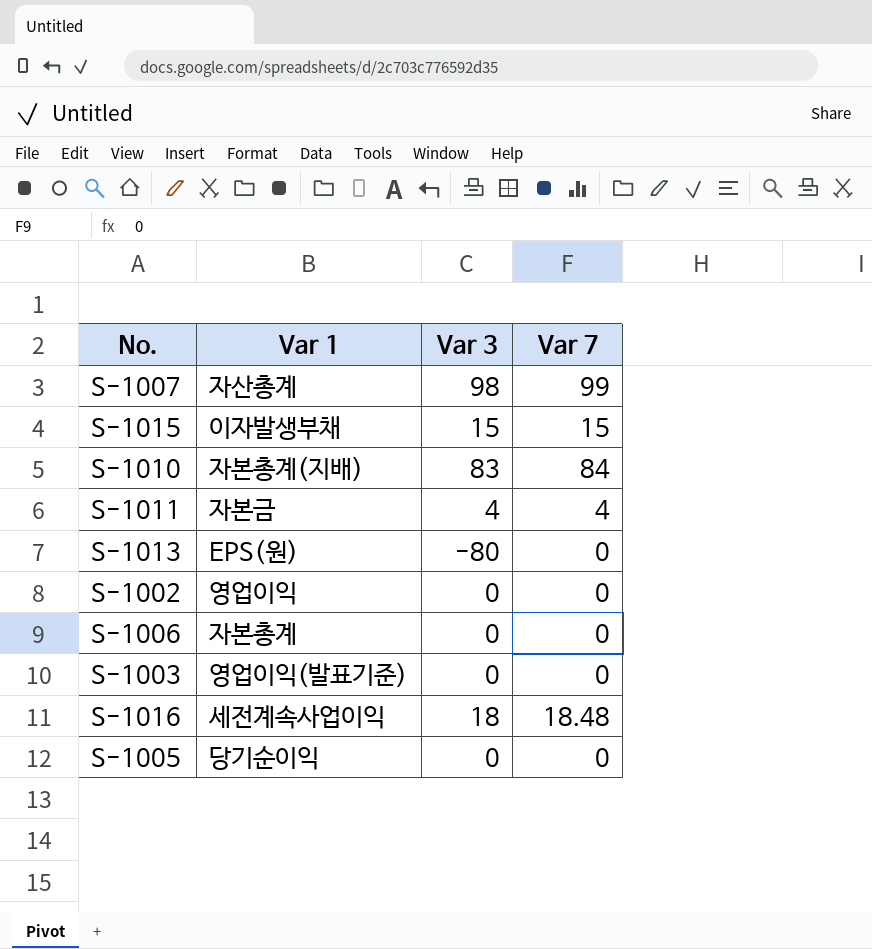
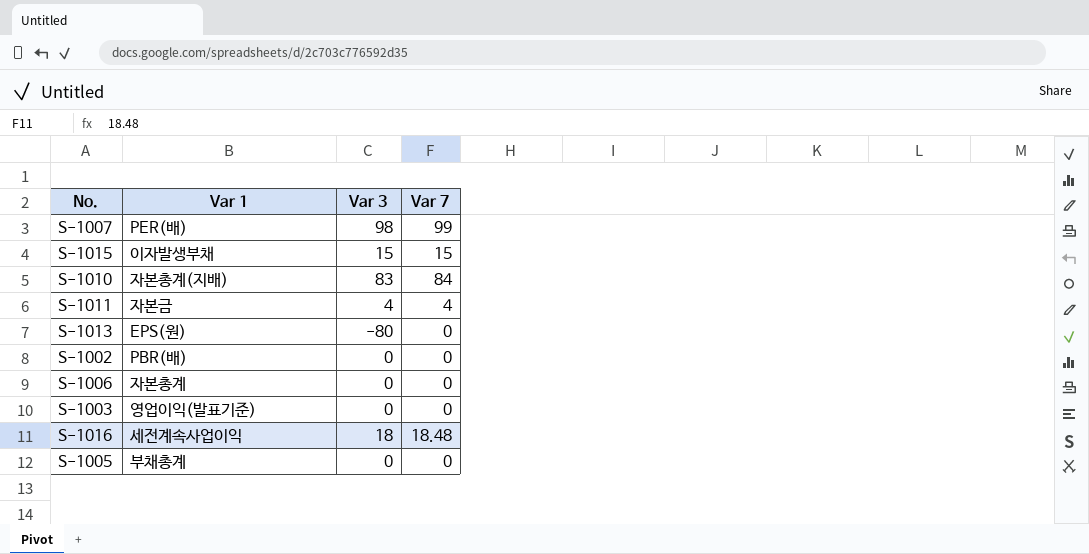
S-1007 | Var 1: 자산총계 -> PER(배)
S-1002 | Var 1: 영업이익 -> PBR(배)
S-1005 | Var 1: 당기순이익 -> 부채총계

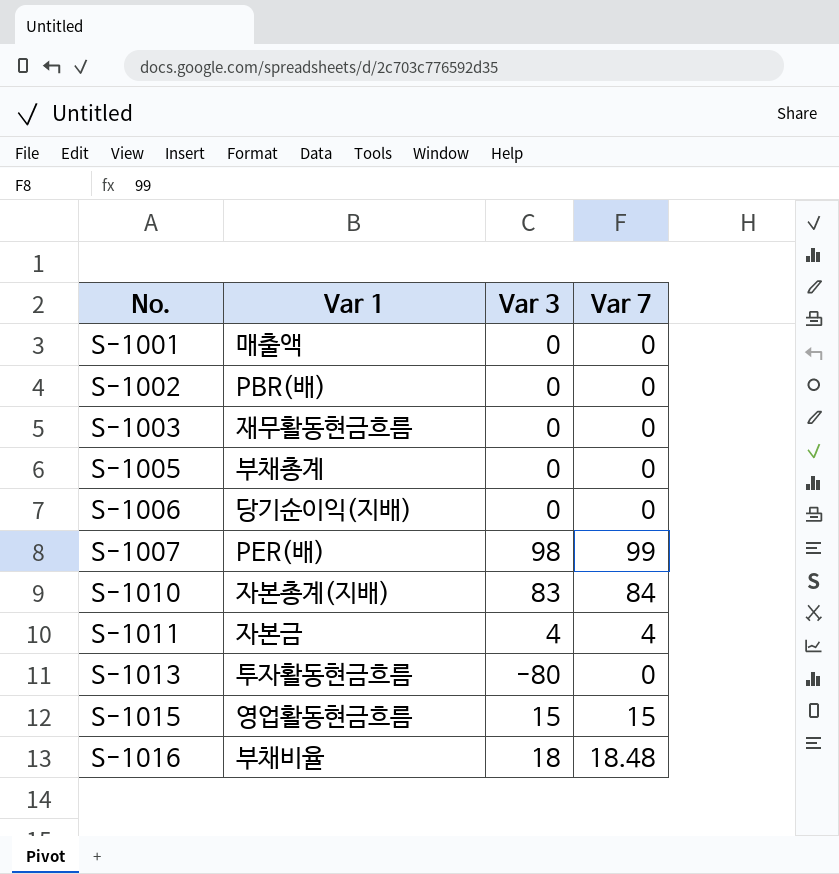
row order: none -> No. ascending
row S-1001: none -> 매출액 | 0 | 0
S-1003 | Var 1: 영업이익(발표기준) -> 재무활동현금흐름
S-1006 | Var 1: 자본총계 -> 당기순이익(지배)
S-1013 | Var 1: EPS(원) -> 투자활동현금흐름
S-1015 | Var 1: 이자발생부채 -> 영업활동현금흐름
S-1016 | Var 1: 세전계속사업이익 -> 부채비율

